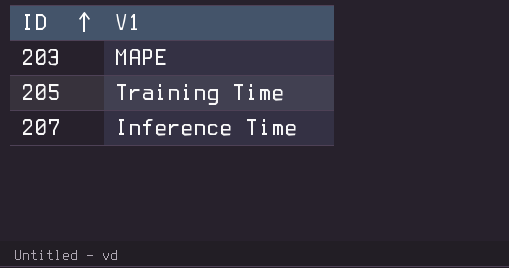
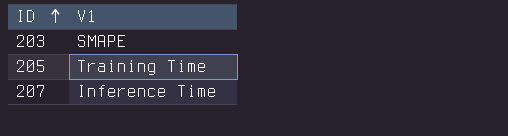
203 | V1: MAPE -> SMAPE

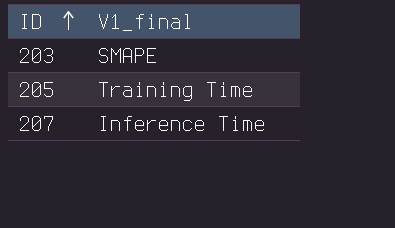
column name: V1 -> V1_final

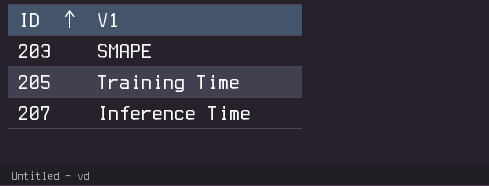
column name: V1_final -> V1

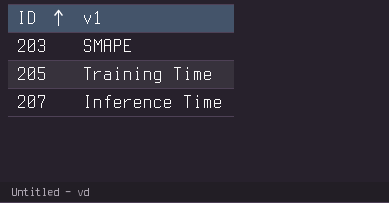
column name: V1 -> v1

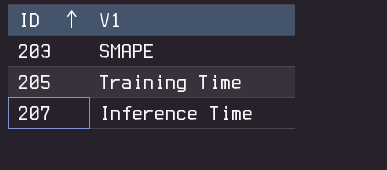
column name: v1 -> V1

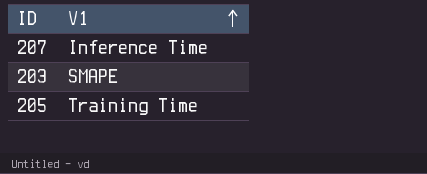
row order: ID ascending -> V1 ascending

